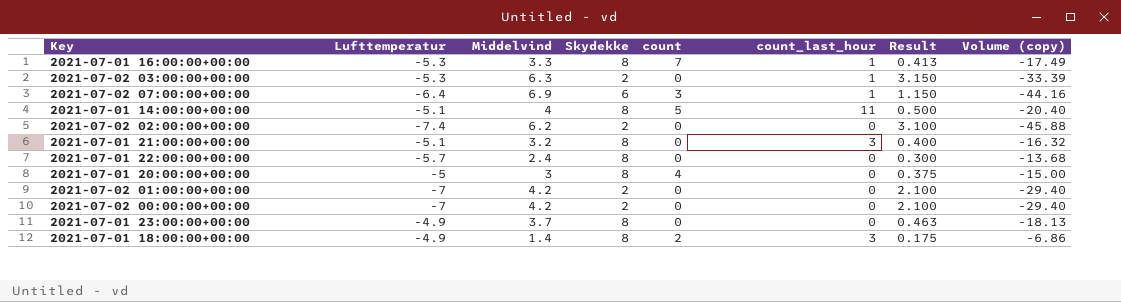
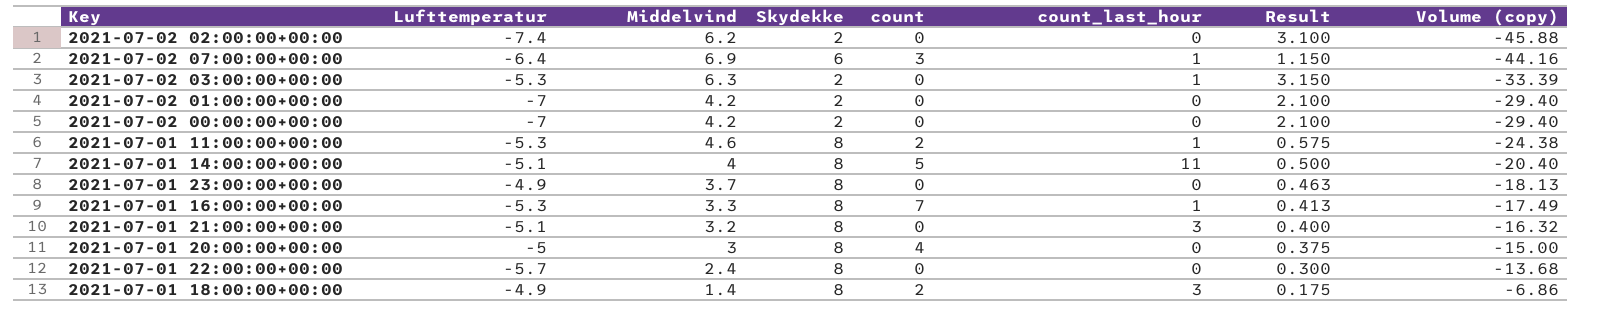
row order: none -> Volume (copy) ascending
row 2021-07-01 11:00:00+00:00: none -> -5.3 | 4.6 | 8 | 2 | 1 | 0.575 | -24.38

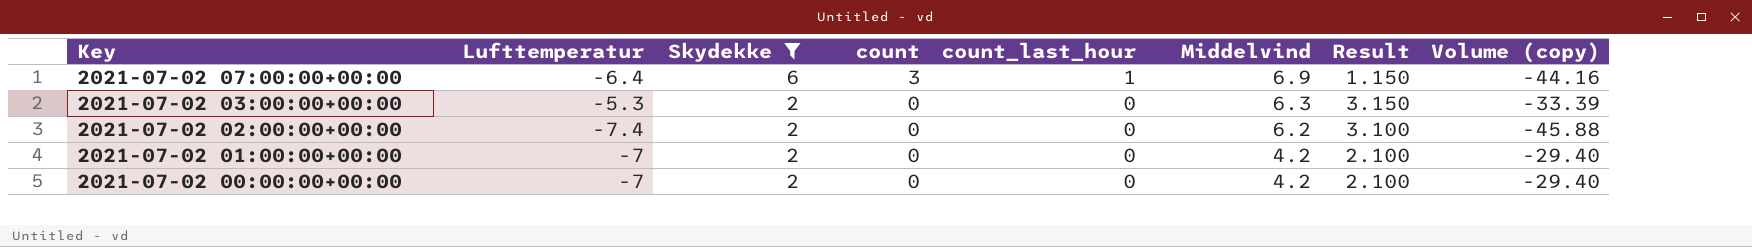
filter: none -> Skydekke != 8
row order: Volume (copy) ascending -> Key descending
column Middelvind | position: 3 -> 6
2021-07-02 03:00:00+00:00 | count_last_hour: 1 -> 0

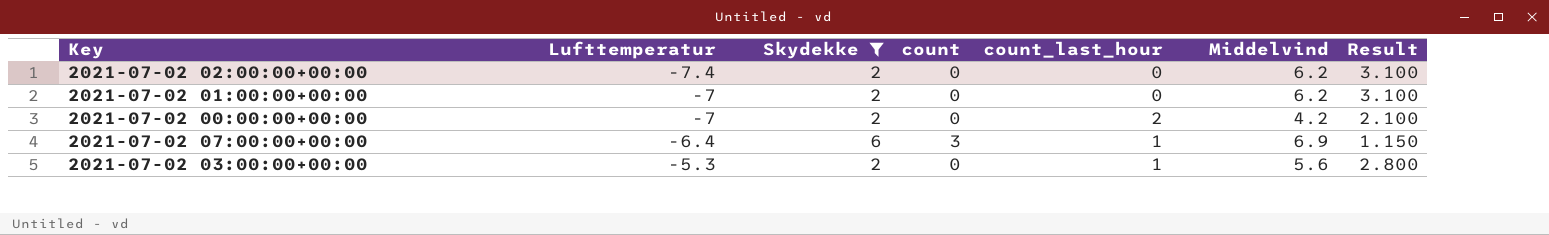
row order: Key descending -> Lufttemperatur ascending
column Volume (copy) | formula: [Lufttemperatur] * [Middelvind] -> none
2021-07-02 01:00:00+00:00 | Middelvind: 4.2 -> 6.2
2021-07-02 01:00:00+00:00 | Result: 2.100 -> 3.100
2021-07-02 00:00:00+00:00 | count_last_hour: 0 -> 2
2021-07-02 03:00:00+00:00 | count_last_hour: 0 -> 1
2021-07-02 03:00:00+00:00 | Middelvind: 6.3 -> 5.6
2021-07-02 03:00:00+00:00 | Result: 3.150 -> 2.800

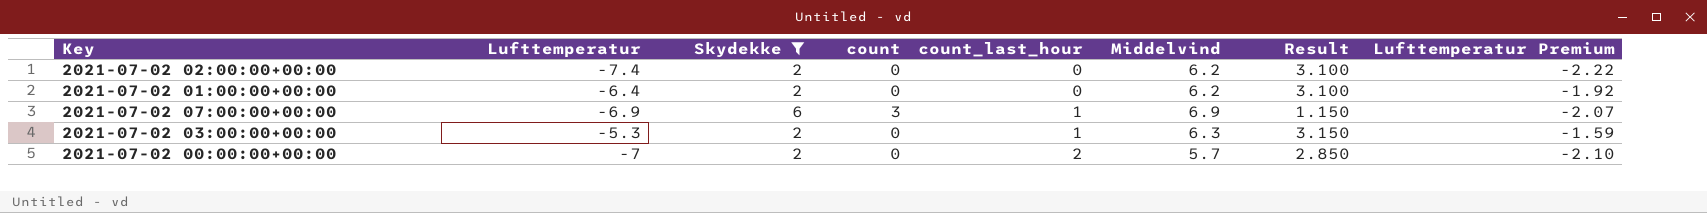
row order: Lufttemperatur ascending -> count_last_hour ascending
column Lufttemperatur Premium | formula: none -> [Lufttemperatur] * 0.3
2021-07-02 01:00:00+00:00 | Lufttemperatur: -7 -> -6.4
2021-07-02 07:00:00+00:00 | Lufttemperatur: -6.4 -> -6.9
2021-07-02 03:00:00+00:00 | Middelvind: 5.6 -> 6.3
2021-07-02 03:00:00+00:00 | Result: 2.800 -> 3.150
2021-07-02 00:00:00+00:00 | Middelvind: 4.2 -> 5.7
2021-07-02 00:00:00+00:00 | Result: 2.100 -> 2.850

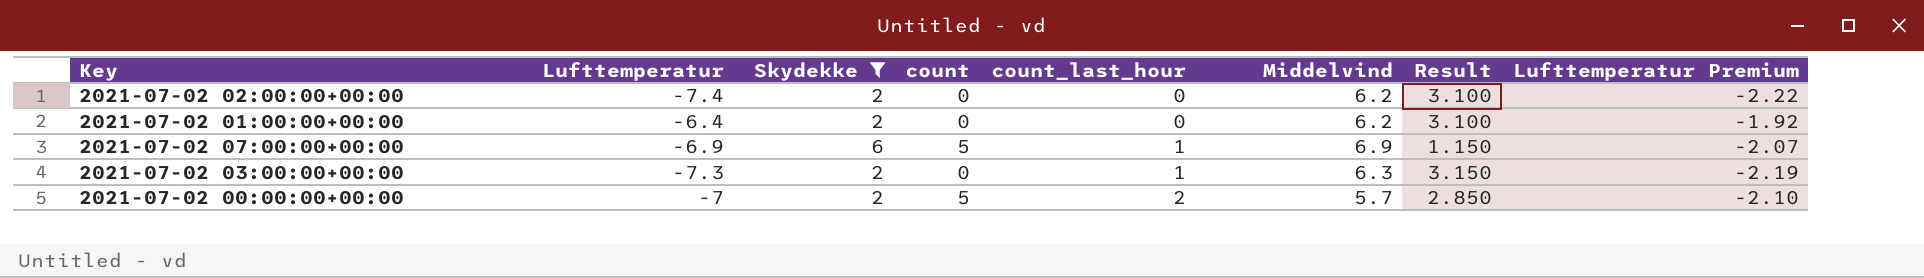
2021-07-02 07:00:00+00:00 | count: 3 -> 5
2021-07-02 03:00:00+00:00 | Lufttemperatur: -5.3 -> -7.3
2021-07-02 03:00:00+00:00 | Lufttemperatur Premium: -1.59 -> -2.19
2021-07-02 00:00:00+00:00 | count: 0 -> 5

